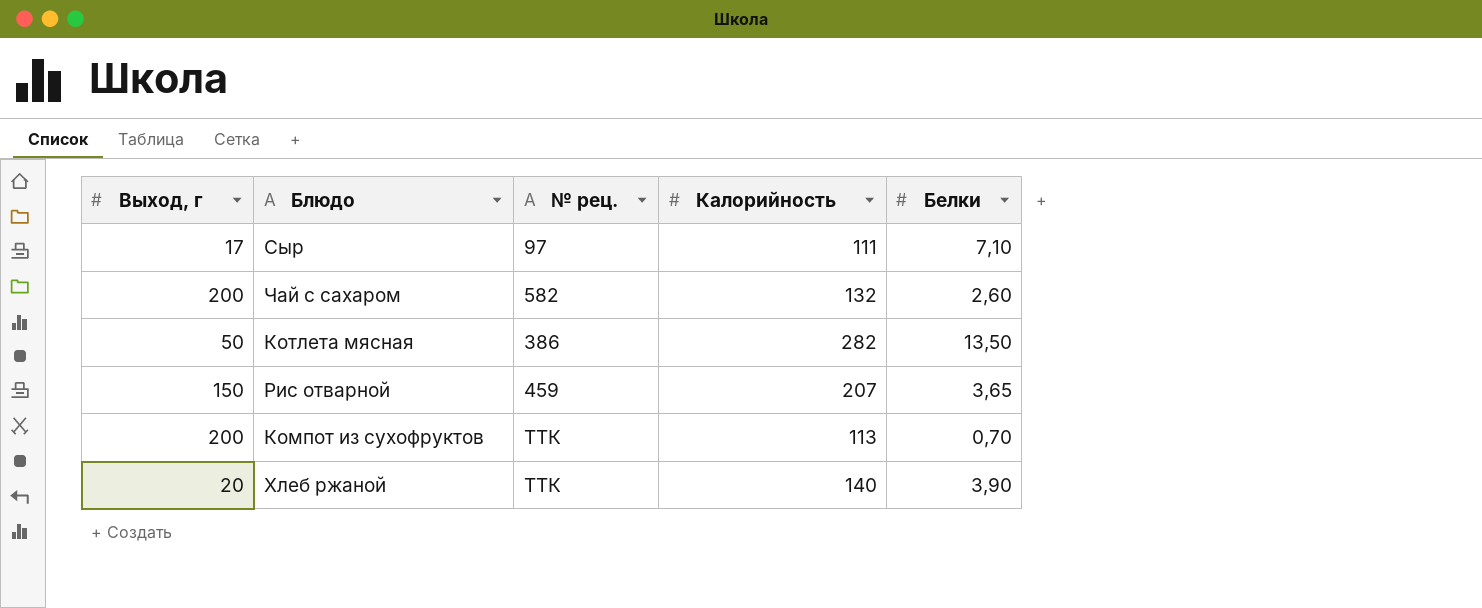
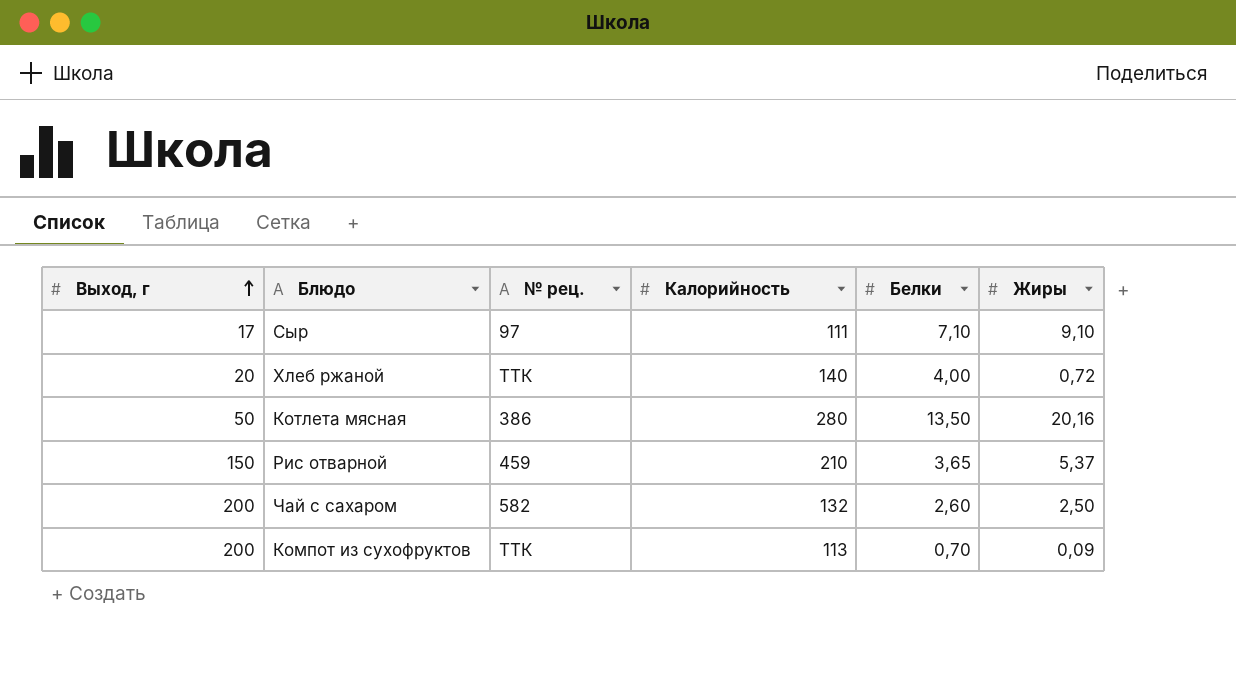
row order: none -> Выход, г ascending
column Жиры | position: none -> 6
Хлеб ржаной | Белки: 3,90 -> 4,00
Котлета мясная | Калорийность: 282 -> 280
Рис отварной | Калорийность: 207 -> 210

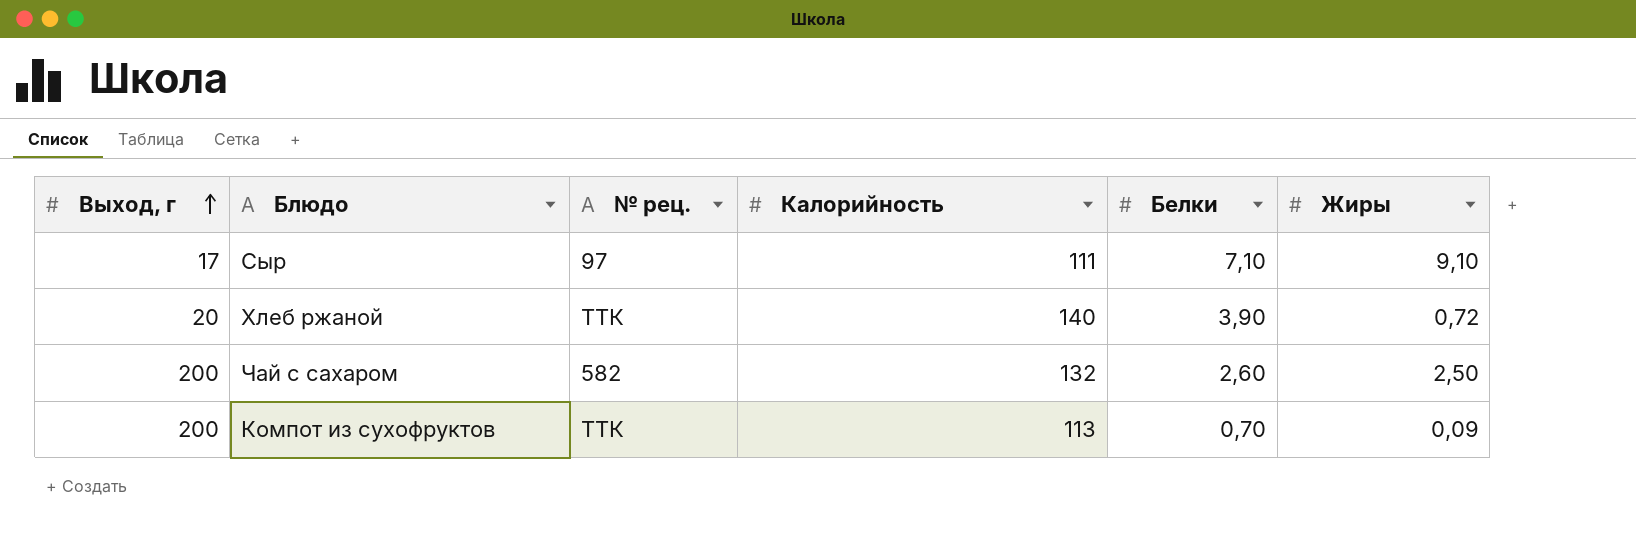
row Котлета мясная: 50 | 386 | 280 | 13,50 | 20,16 -> none
row Рис отварной: 150 | 459 | 210 | 3,65 | 5,37 -> none
Хлеб ржаной | Белки: 4,00 -> 3,90

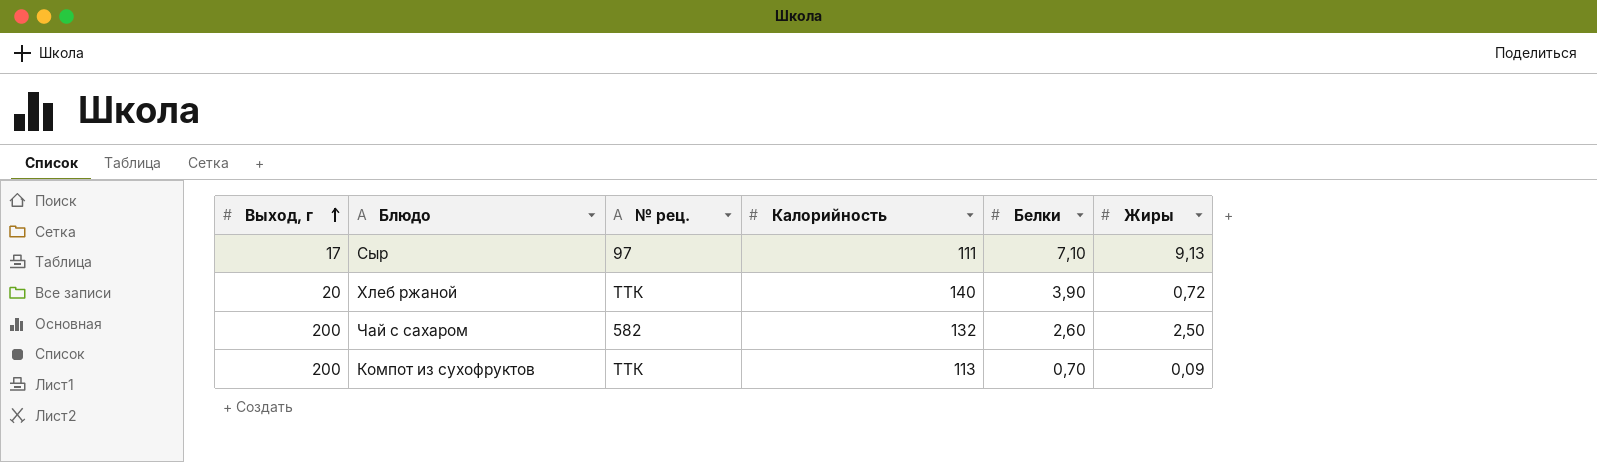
Сыр | Жиры: 9,10 -> 9,13

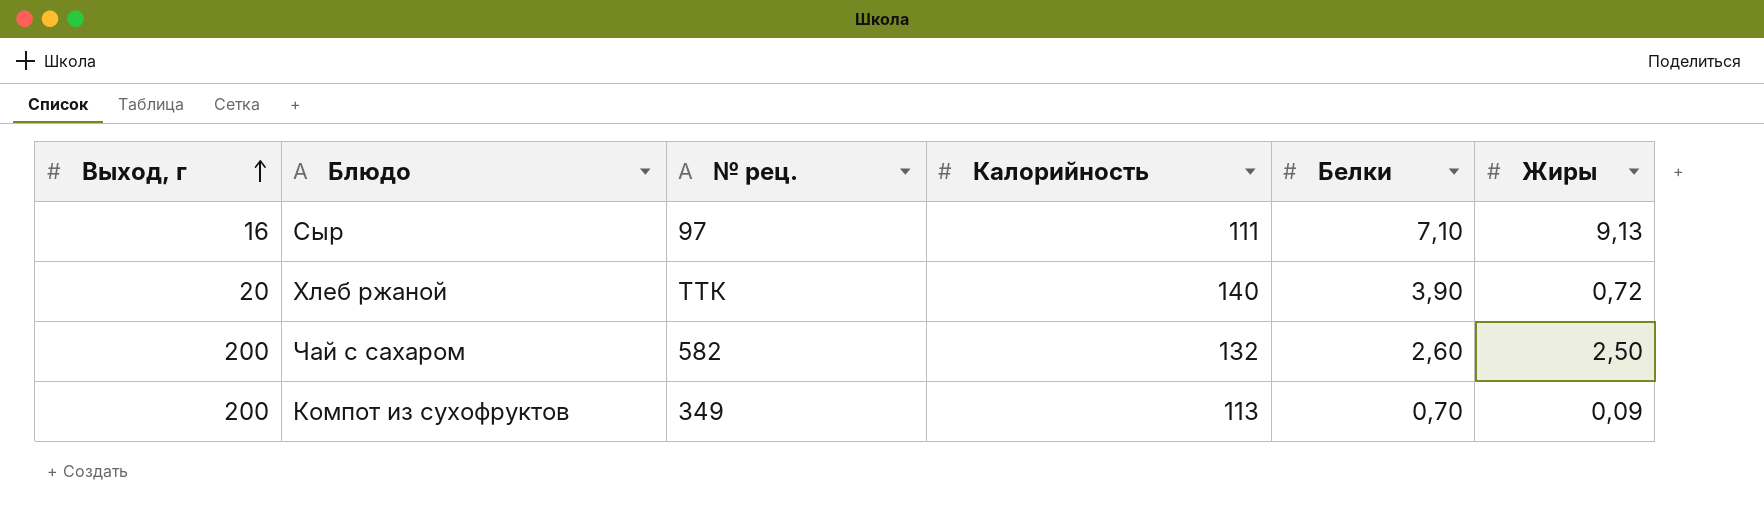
Сыр | Выход, г: 17 -> 16
Компот из сухофруктов | № рец.: ТТК -> 349

